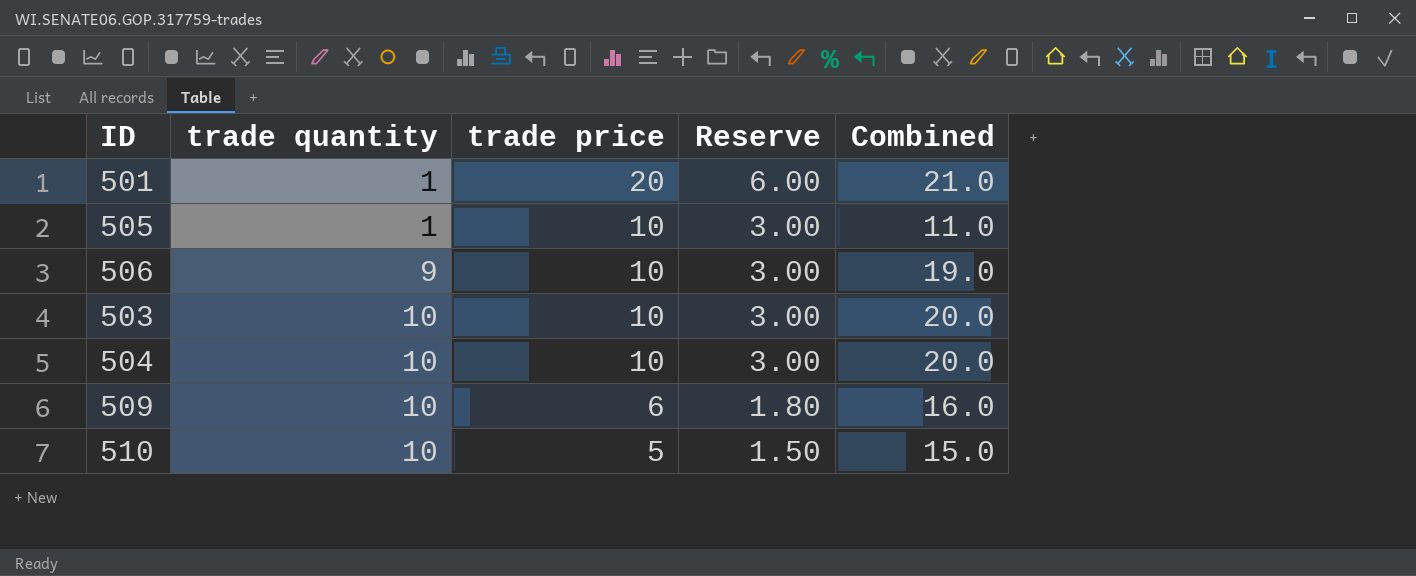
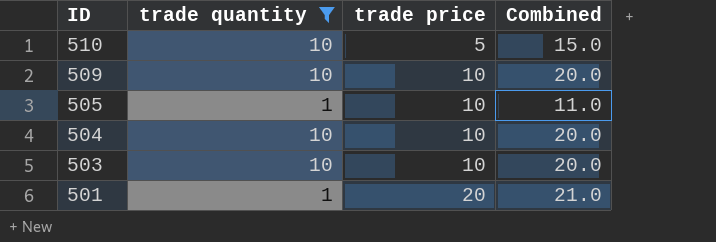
filter: none -> trade quantity != 9
row order: trade quantity ascending -> ID descending
column Reserve | formula: [trade price] * 0.3 -> none
509 | trade price: 6 -> 10
509 | Combined: 16.0 -> 20.0

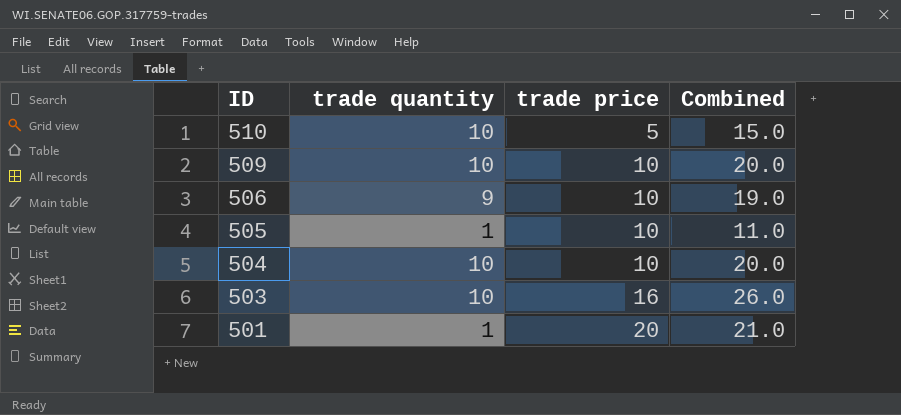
filter: trade quantity != 9 -> none
503 | trade price: 10 -> 16
503 | Combined: 20.0 -> 26.0

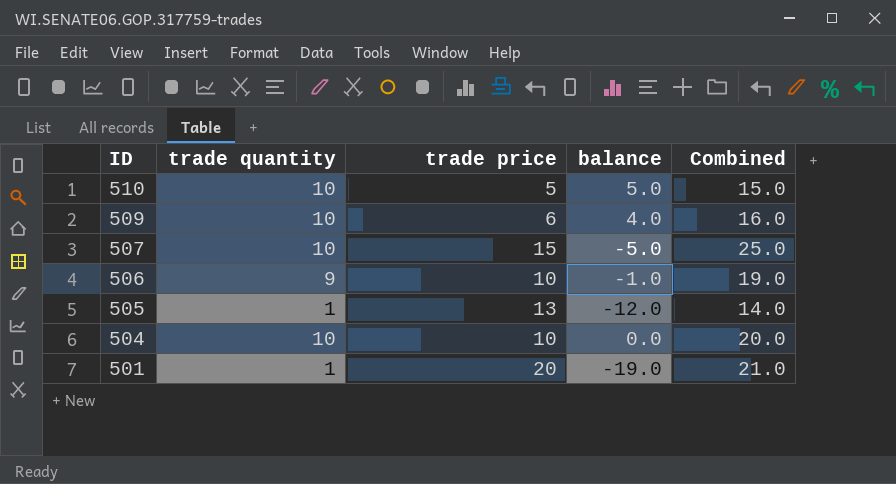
column balance | formula: none -> [trade quantity] - [trade price]
row 503: 10 | 16 | 26.0 -> none
509 | trade price: 10 -> 6
509 | Combined: 20.0 -> 16.0
row 507: none -> 10 | 15 | -5.0 | 25.0
505 | trade price: 10 -> 13
505 | Combined: 11.0 -> 14.0

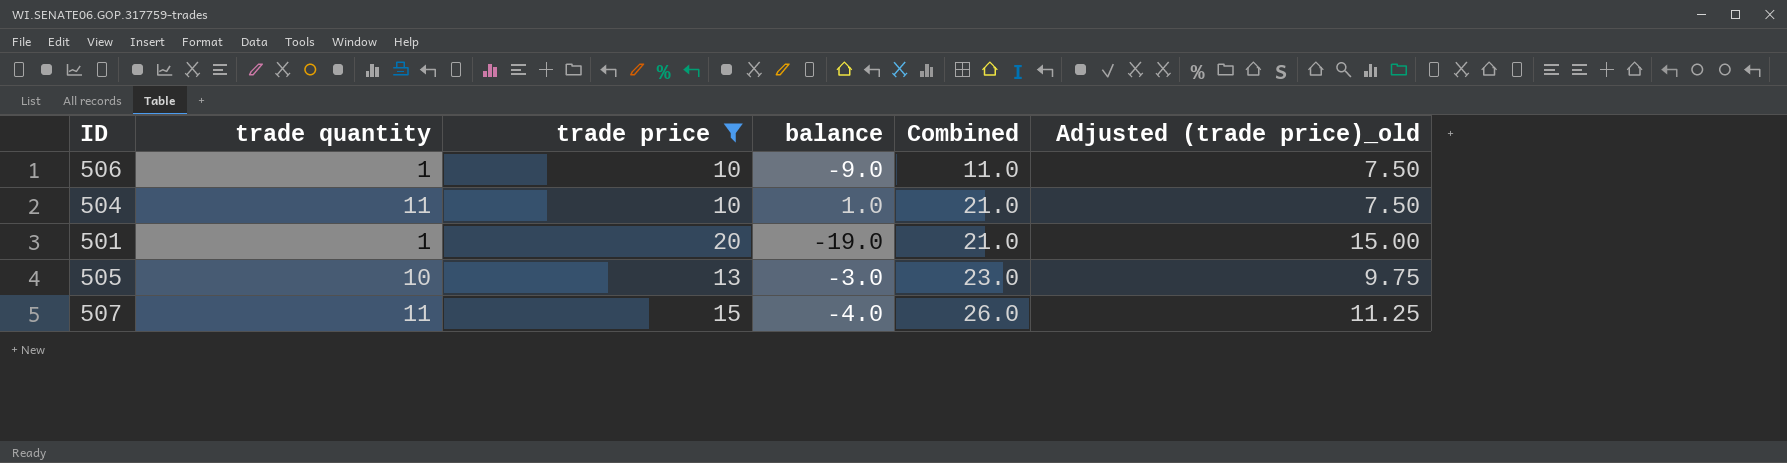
filter: none -> trade price >= 10
row order: ID descending -> Combined ascending
column Adjusted (trade price)_old | formula: none -> [trade price] * 0.75
506 | trade quantity: 9 -> 1
506 | balance: -1.0 -> -9.0
506 | Combined: 19.0 -> 11.0
504 | trade quantity: 10 -> 11
504 | balance: 0.0 -> 1.0
504 | Combined: 20.0 -> 21.0
505 | trade quantity: 1 -> 10
505 | balance: -12.0 -> -3.0
505 | Combined: 14.0 -> 23.0
507 | trade quantity: 10 -> 11
507 | balance: -5.0 -> -4.0
507 | Combined: 25.0 -> 26.0

